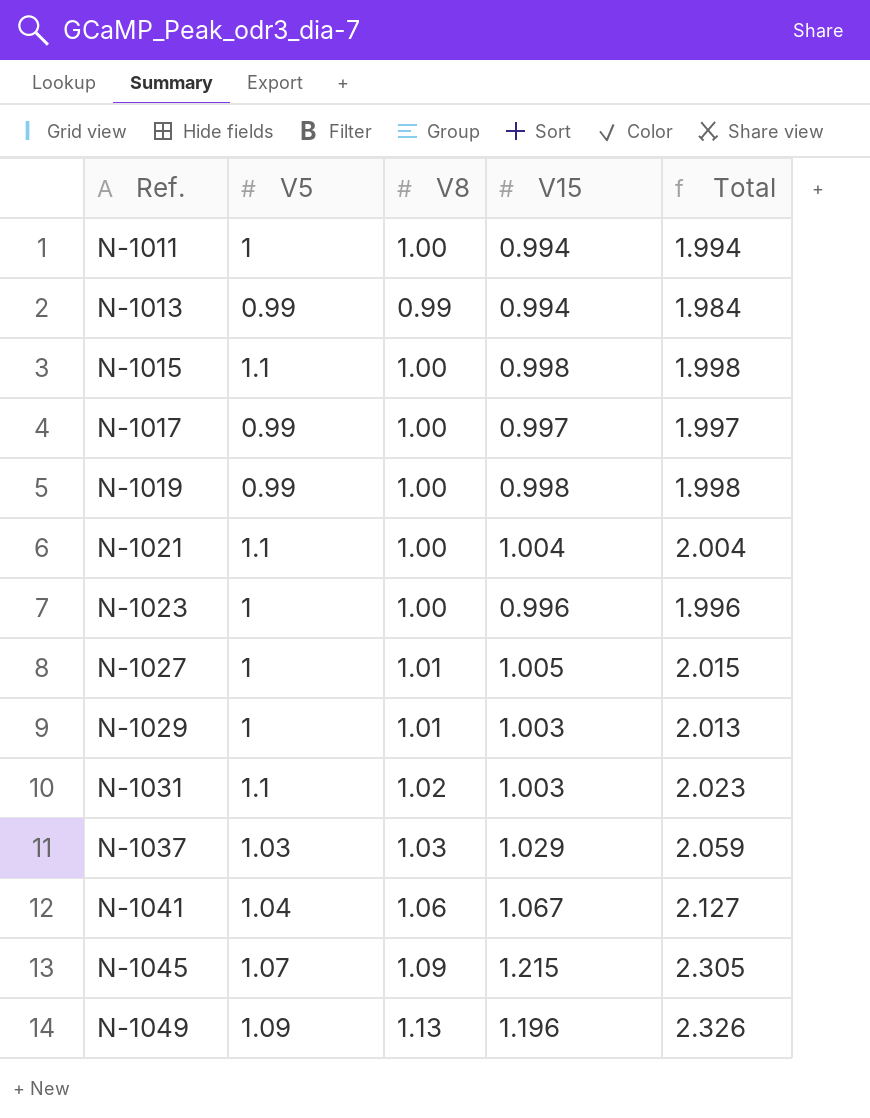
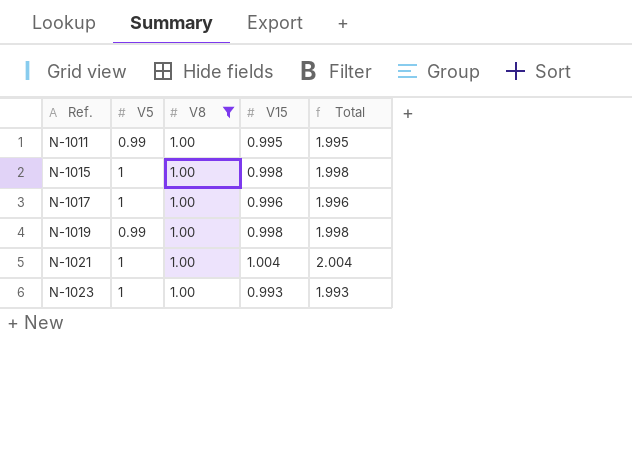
filter: none -> V8 = 1.00
N-1011 | V5: 1 -> 0.99
N-1011 | V15: 0.994 -> 0.995
N-1011 | Total: 1.994 -> 1.995
N-1015 | V5: 1.1 -> 1
N-1017 | V5: 0.99 -> 1
N-1017 | V15: 0.997 -> 0.996
N-1017 | Total: 1.997 -> 1.996
N-1021 | V5: 1.1 -> 1
N-1023 | V15: 0.996 -> 0.993
N-1023 | Total: 1.996 -> 1.993

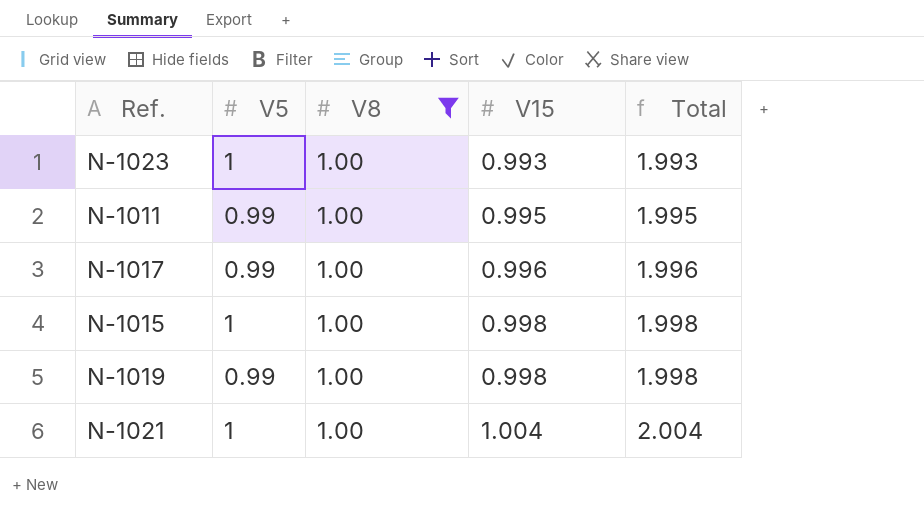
row order: Ref. ascending -> V15 ascending
N-1017 | V5: 1 -> 0.99

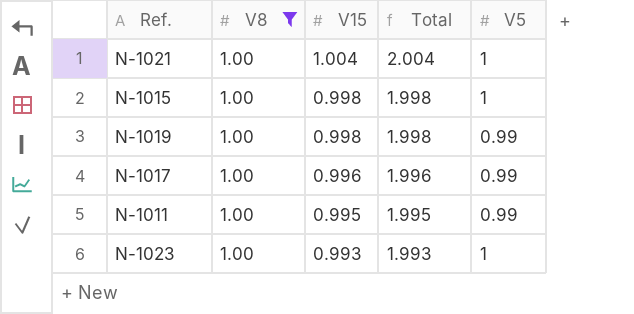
row order: V15 ascending -> V15 descending
column V5 | position: 2 -> 5

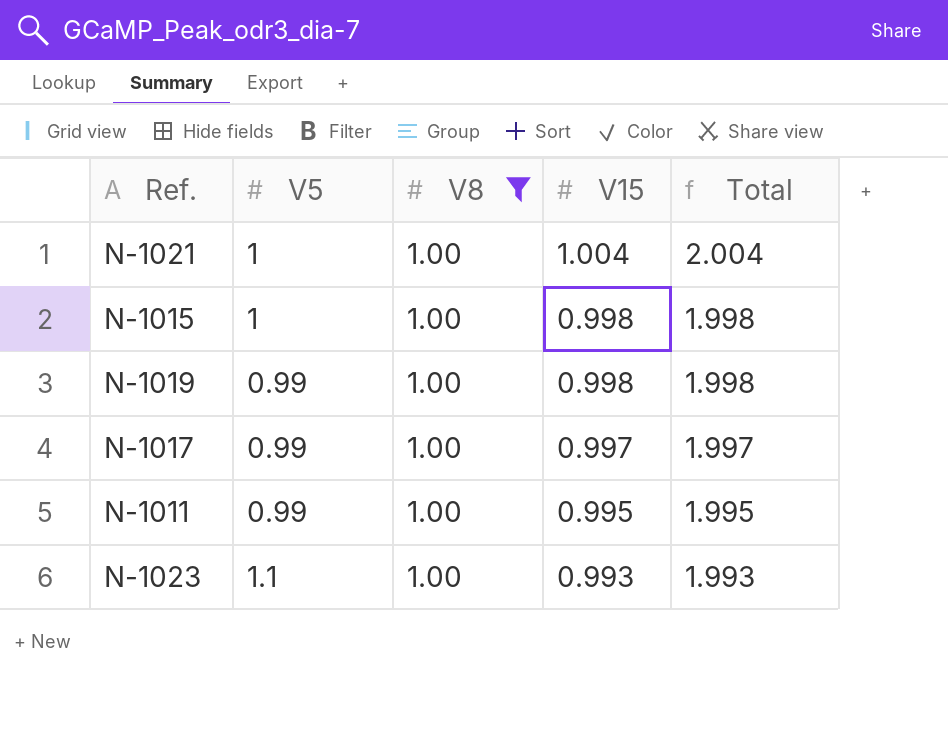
column V5 | position: 5 -> 2
N-1017 | V15: 0.996 -> 0.997
N-1017 | Total: 1.996 -> 1.997
N-1023 | V5: 1 -> 1.1

